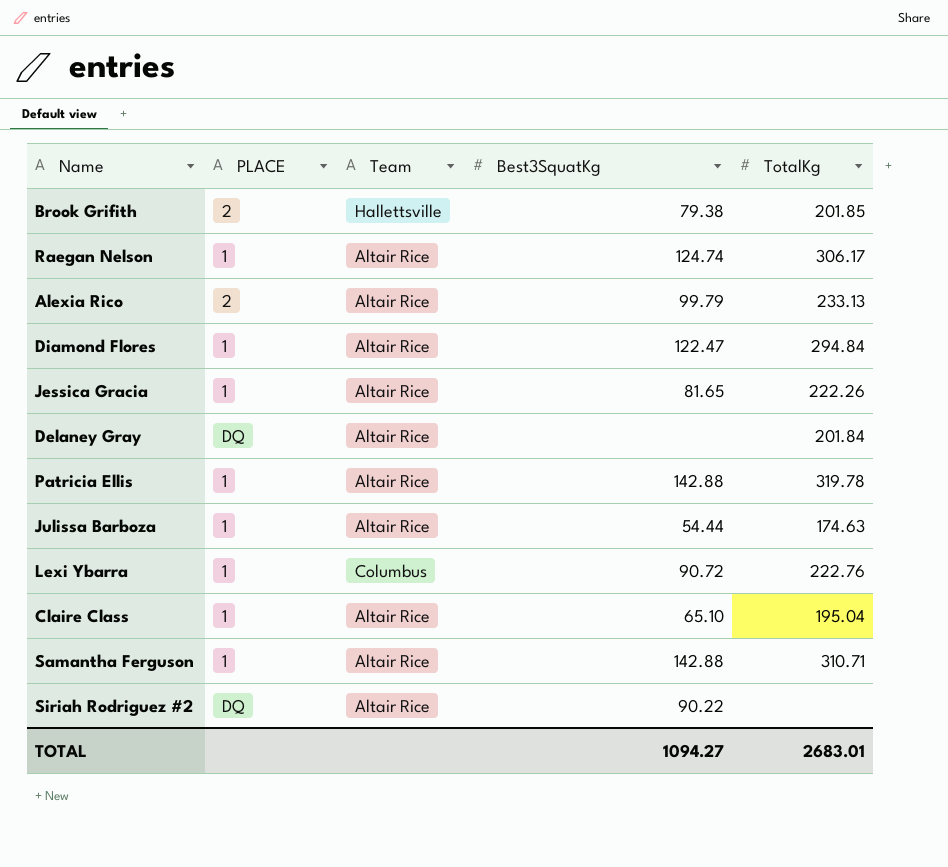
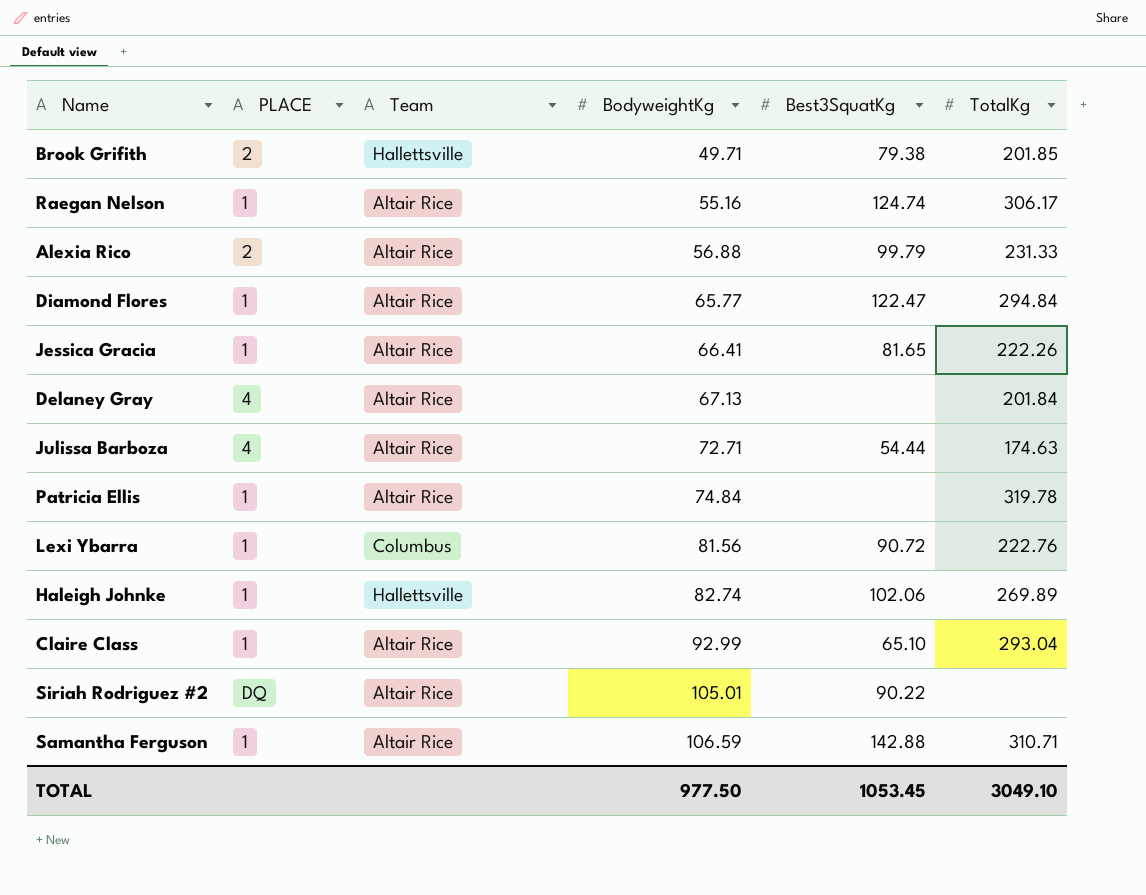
row order: none -> BodyweightKg ascending
column BodyweightKg | position: none -> 4
Alexia Rico | TotalKg: 233.13 -> 231.33
Delaney Gray | PLACE: DQ -> 4
Julissa Barboza | PLACE: 1 -> 4
Patricia Ellis | Best3SquatKg: 142.88 -> none
row Haleigh Johnke: none -> 1 | Hallettsville | 82.74 | 102.06 | 269.89
Claire Class | TotalKg: 195.04 -> 293.04
TOTAL | Best3SquatKg: 1094.27 -> 1053.45
TOTAL | TotalKg: 2683.01 -> 3049.10

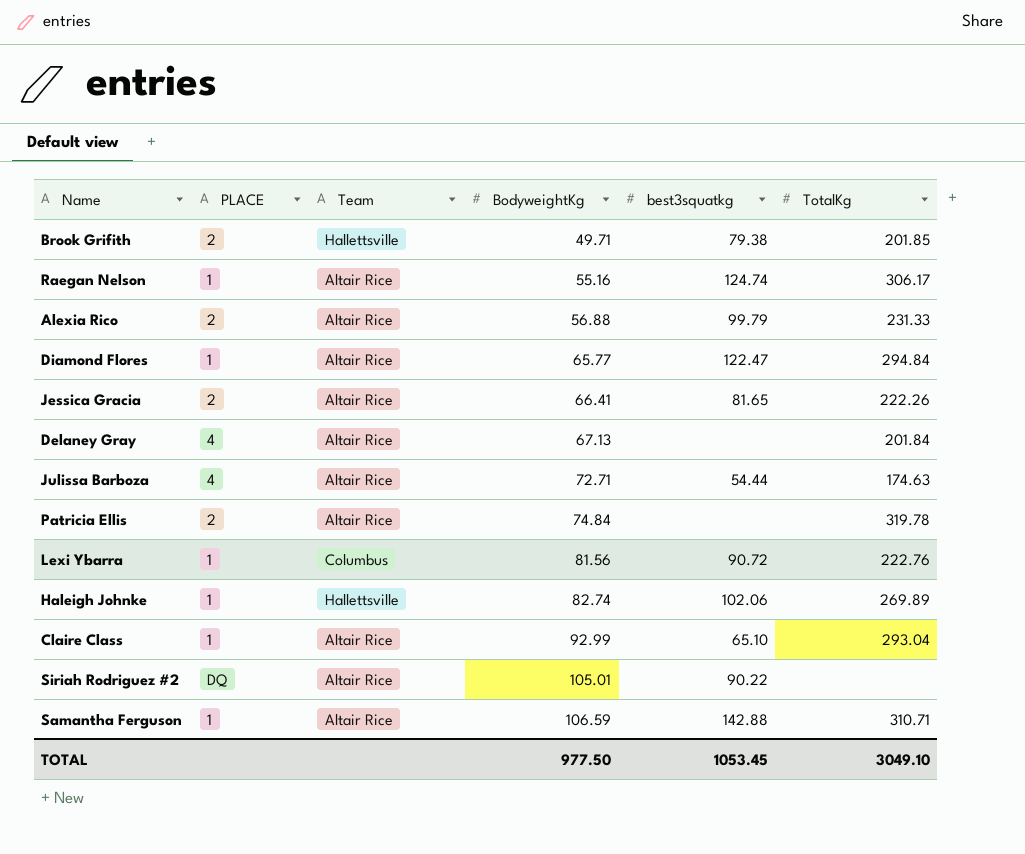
column name: Best3SquatKg -> best3squatkg
Jessica Gracia | PLACE: 1 -> 2
Patricia Ellis | PLACE: 1 -> 2

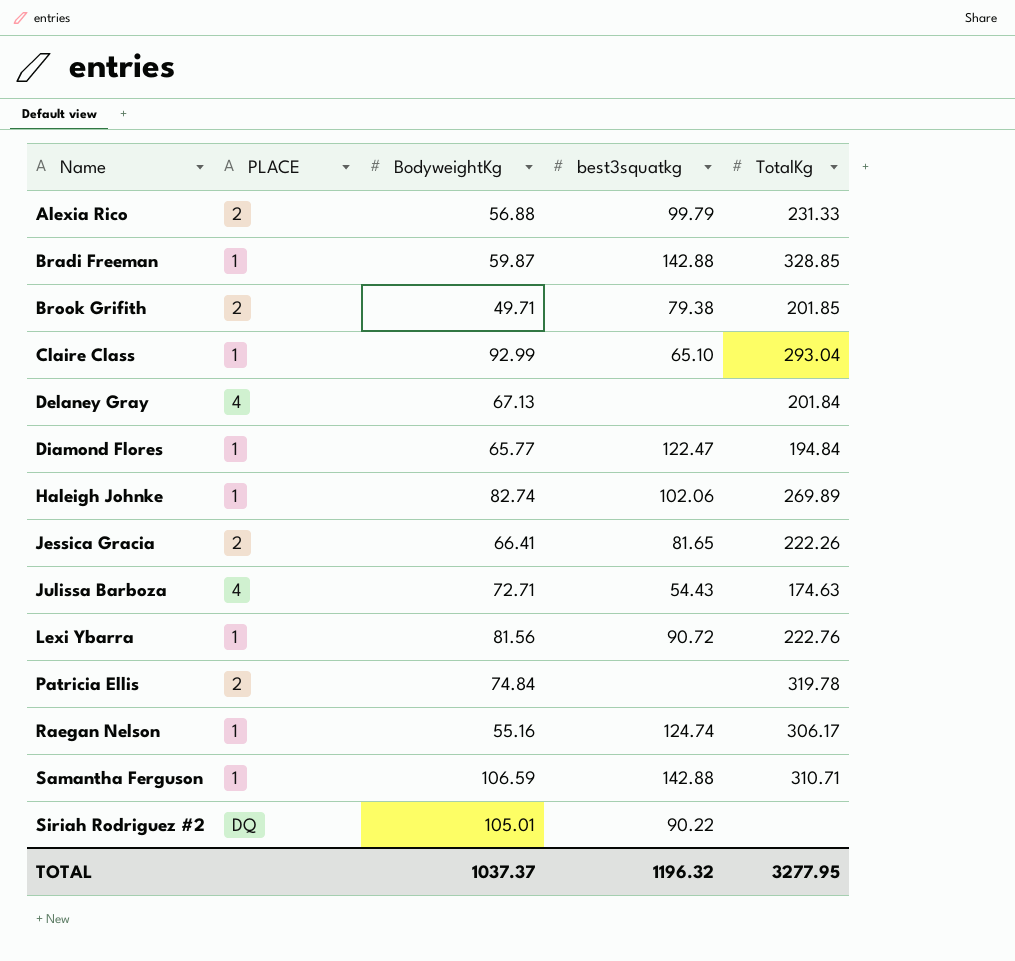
row order: BodyweightKg ascending -> Name ascending
column Team | position: 3 -> none
row Bradi Freeman: none -> 1 | 59.87 | 142.88 | 328.85
Diamond Flores | TotalKg: 294.84 -> 194.84
Julissa Barboza | best3squatkg: 54.44 -> 54.43
TOTAL | BodyweightKg: 977.50 -> 1037.37
TOTAL | best3squatkg: 1053.45 -> 1196.32
TOTAL | TotalKg: 3049.10 -> 3277.95

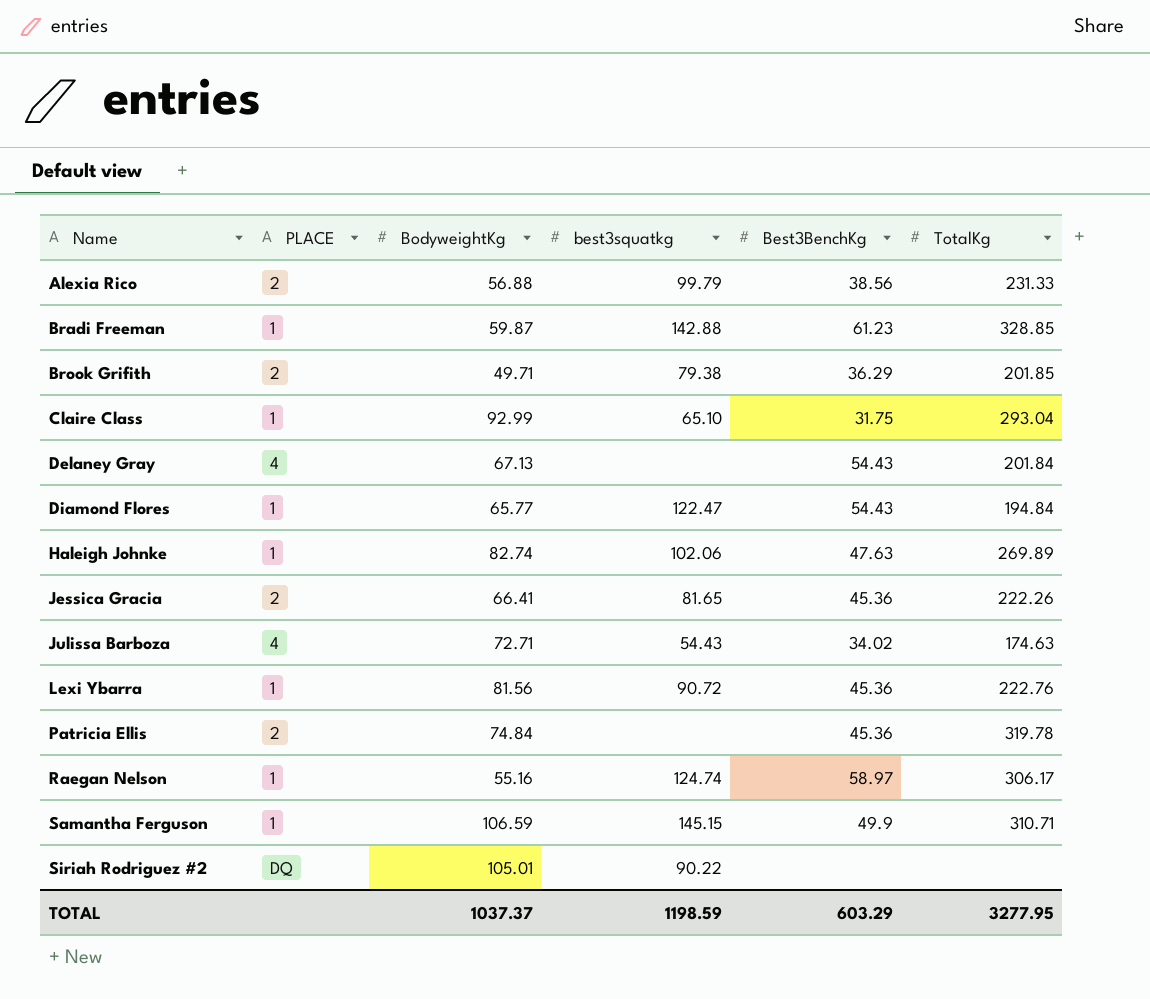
column Best3BenchKg | position: none -> 5
Samantha Ferguson | best3squatkg: 142.88 -> 145.15
TOTAL | best3squatkg: 1196.32 -> 1198.59

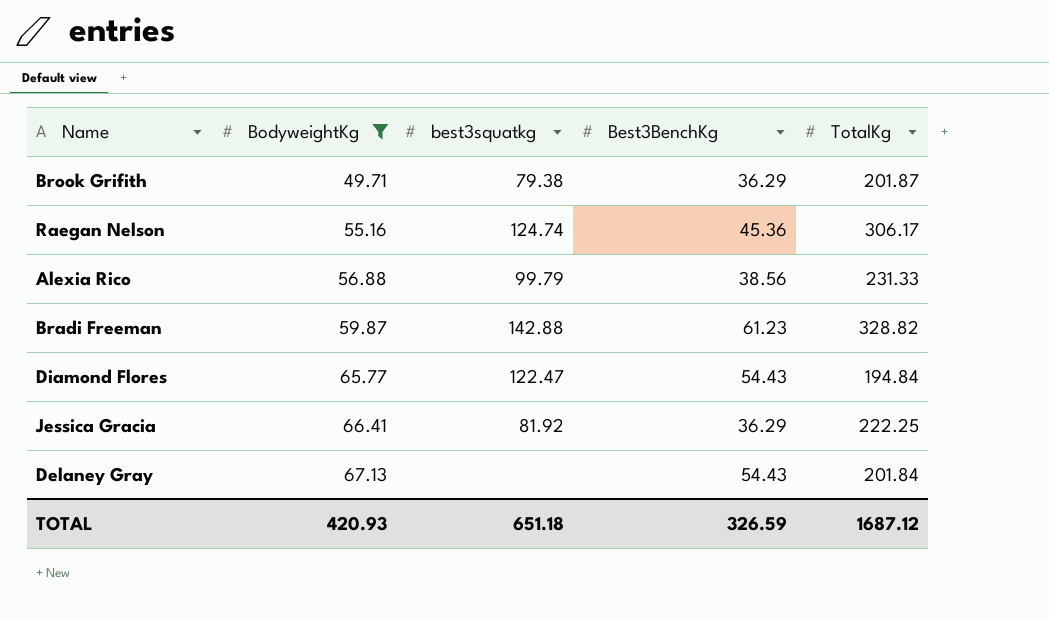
filter: none -> BodyweightKg <= 67.13
row order: Name ascending -> BodyweightKg ascending
column PLACE | position: 2 -> none
Brook Grifith | TotalKg: 201.85 -> 201.87
Raegan Nelson | Best3BenchKg: 58.97 -> 45.36
Bradi Freeman | TotalKg: 328.85 -> 328.82
Jessica Gracia | best3squatkg: 81.65 -> 81.92
Jessica Gracia | Best3BenchKg: 45.36 -> 36.29
Jessica Gracia | TotalKg: 222.26 -> 222.25
TOTAL | BodyweightKg: 1037.37 -> 420.93
TOTAL | best3squatkg: 1198.59 -> 651.18
TOTAL | Best3BenchKg: 603.29 -> 326.59
TOTAL | TotalKg: 3277.95 -> 1687.12

